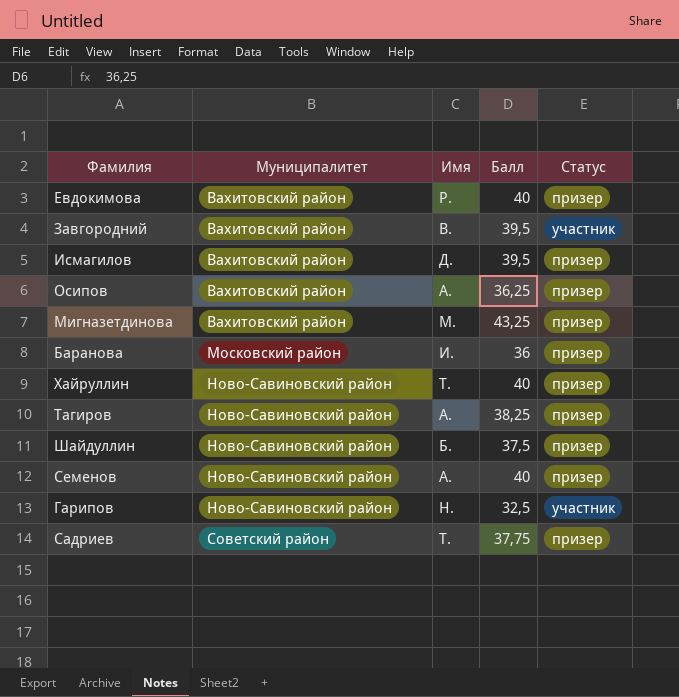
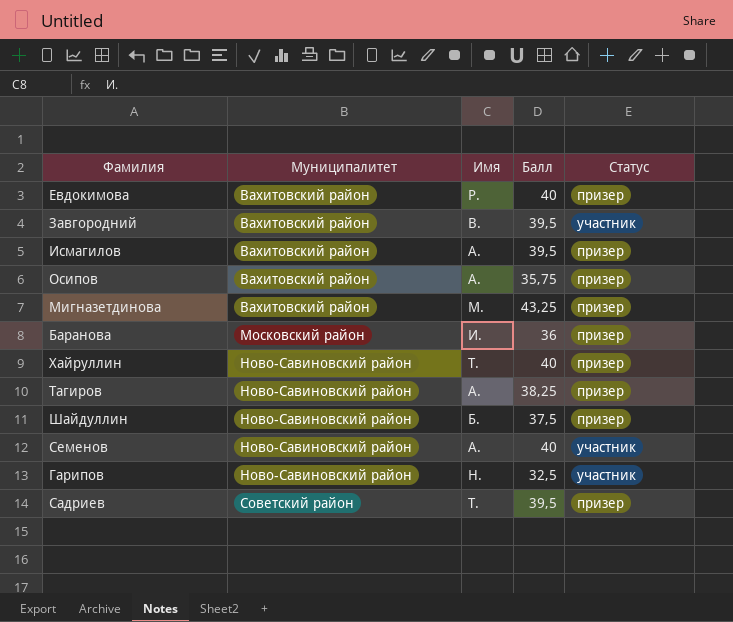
Исмагилов | Имя: Д. -> А.
Осипов | Балл: 36,25 -> 35,75
Семенов | Статус: призер -> участник
Садриев | Балл: 37,75 -> 39,5

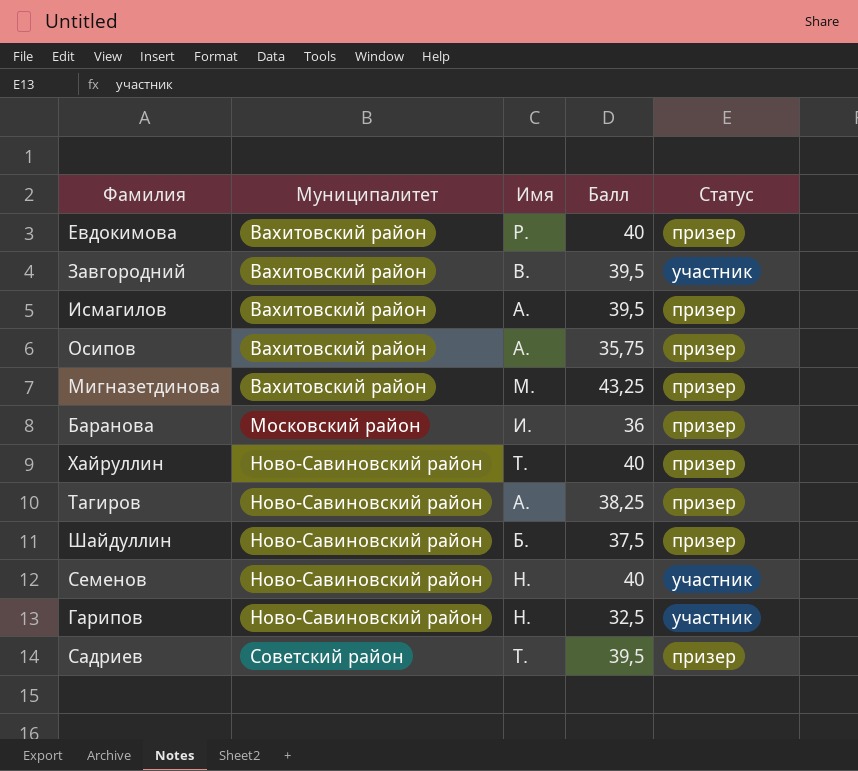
Семенов | Имя: А. -> Н.

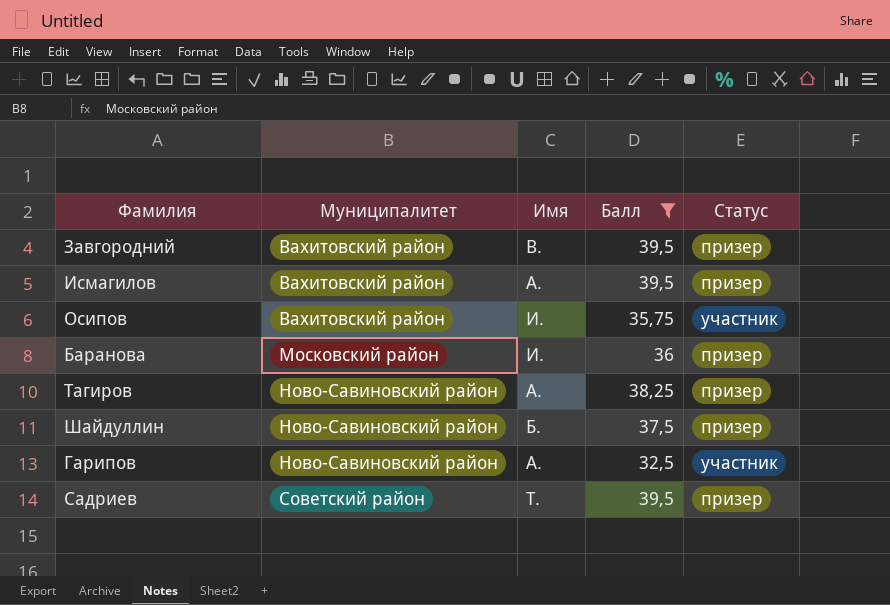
filter: none -> Балл <= 39,5
Завгородний | Статус: участник -> призер
Осипов | Имя: А. -> И.
Осипов | Статус: призер -> участник
Гарипов | Имя: Н. -> А.

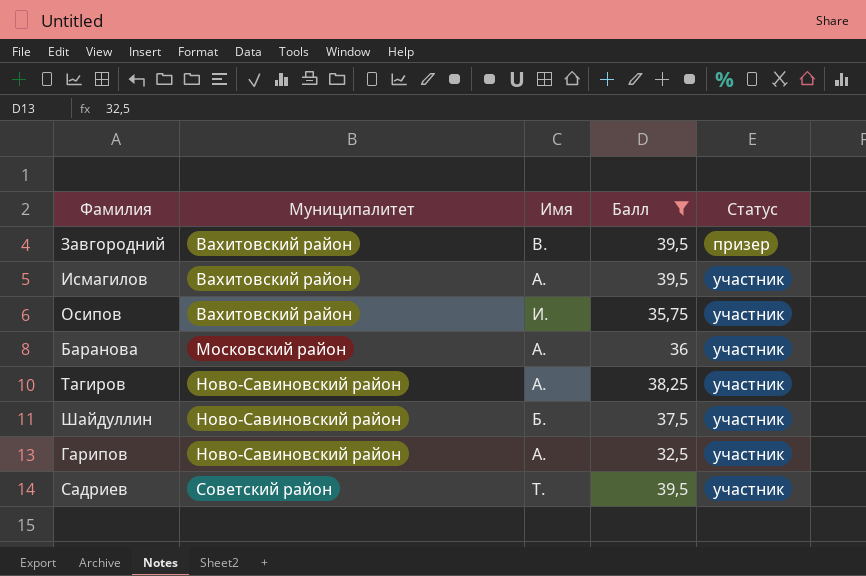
Исмагилов | Статус: призер -> участник
Баранова | Имя: И. -> А.
Баранова | Статус: призер -> участник
Тагиров | Статус: призер -> участник
Шайдуллин | Статус: призер -> участник
Садриев | Статус: призер -> участник

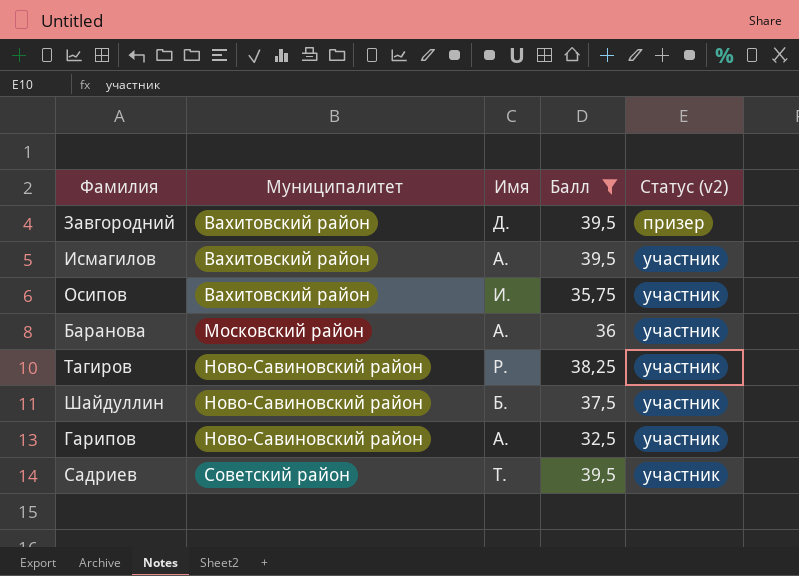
column name: Статус -> Статус (v2)
Завгородний | Имя: В. -> Д.
Тагиров | Имя: А. -> Р.

